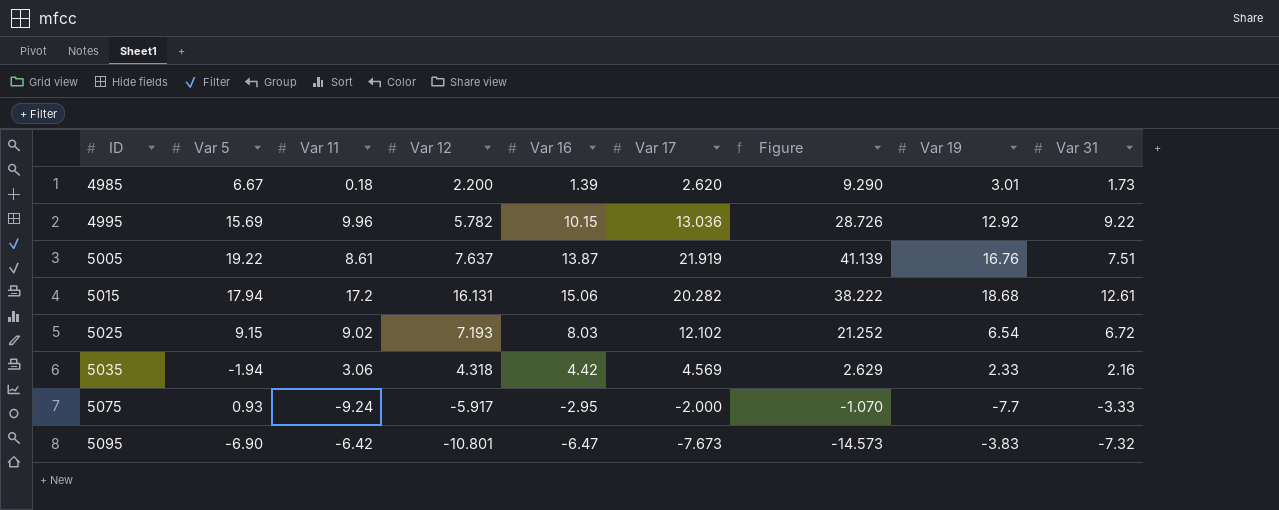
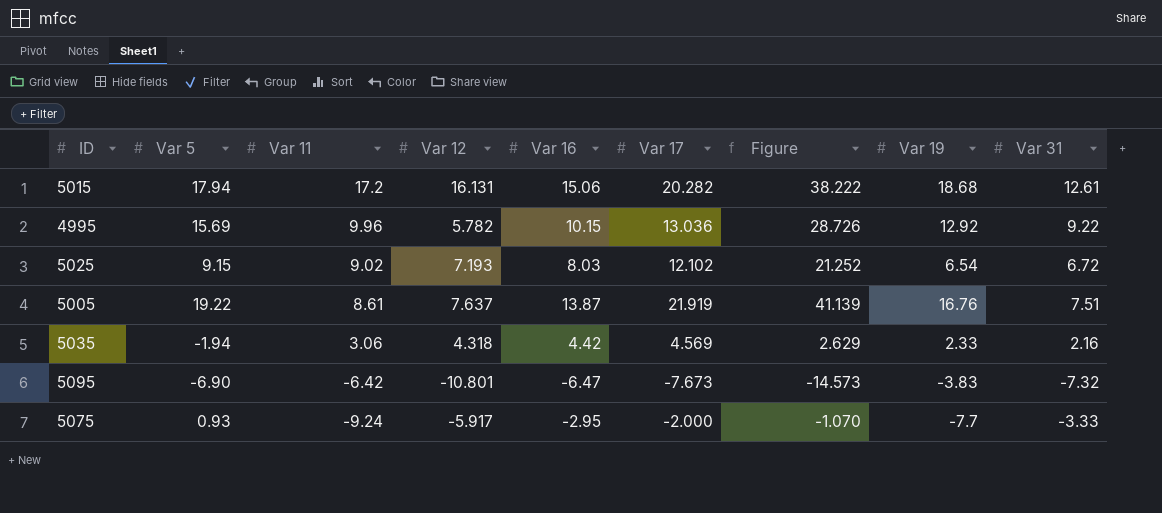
row order: ID ascending -> Var 11 descending
row 4985: 6.67 | 0.18 | 2.200 | 1.39 | 2.620 | 9.290 | 3.01 | 1.73 -> none

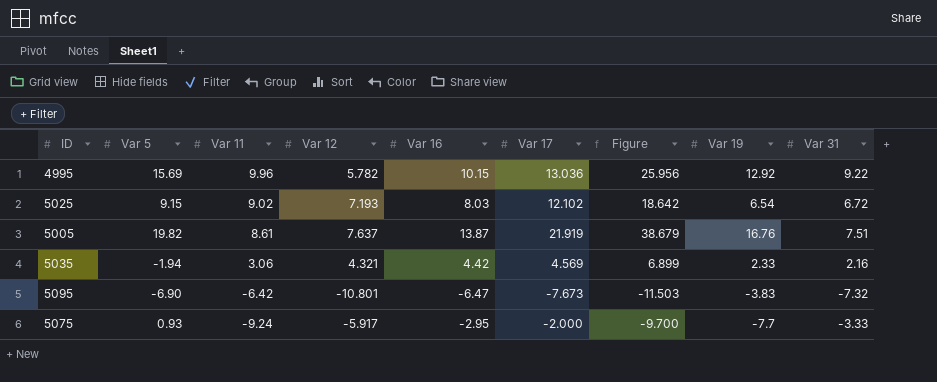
column Figure | formula: [Var 5] + [Var 17] -> [Var 17] + [Var 19]
row 5015: 17.94 | 17.2 | 16.131 | 15.06 | 20.282 | 38.222 | 18.68 | 12.61 -> none
5005 | Var 5: 19.22 -> 19.82
5035 | Var 12: 4.318 -> 4.321

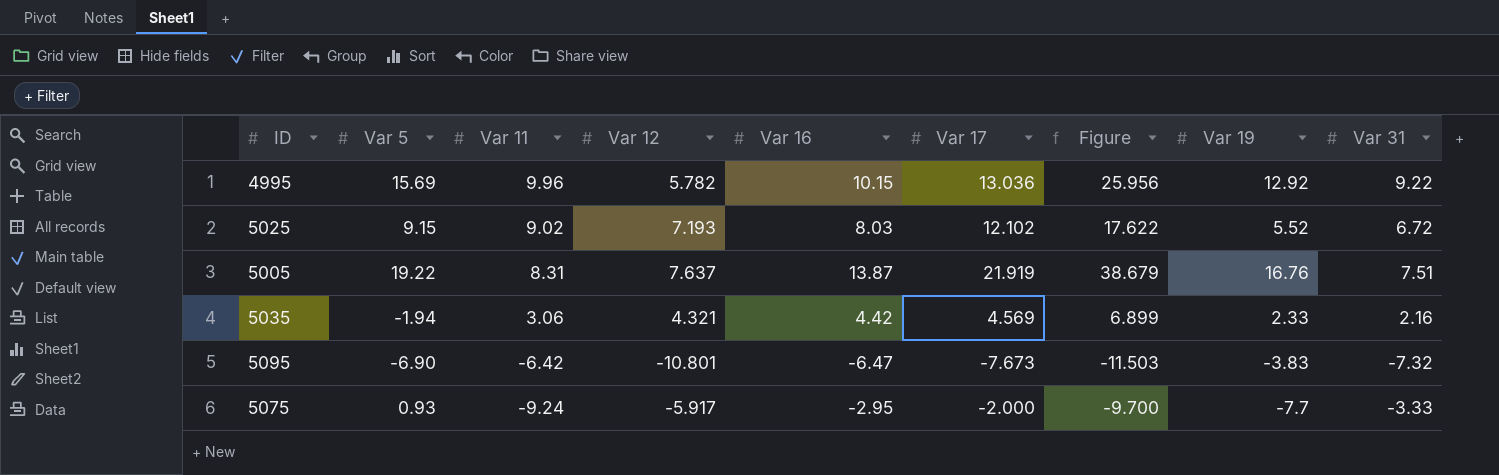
5025 | Figure: 18.642 -> 17.622
5025 | Var 19: 6.54 -> 5.52
5005 | Var 5: 19.82 -> 19.22
5005 | Var 11: 8.61 -> 8.31

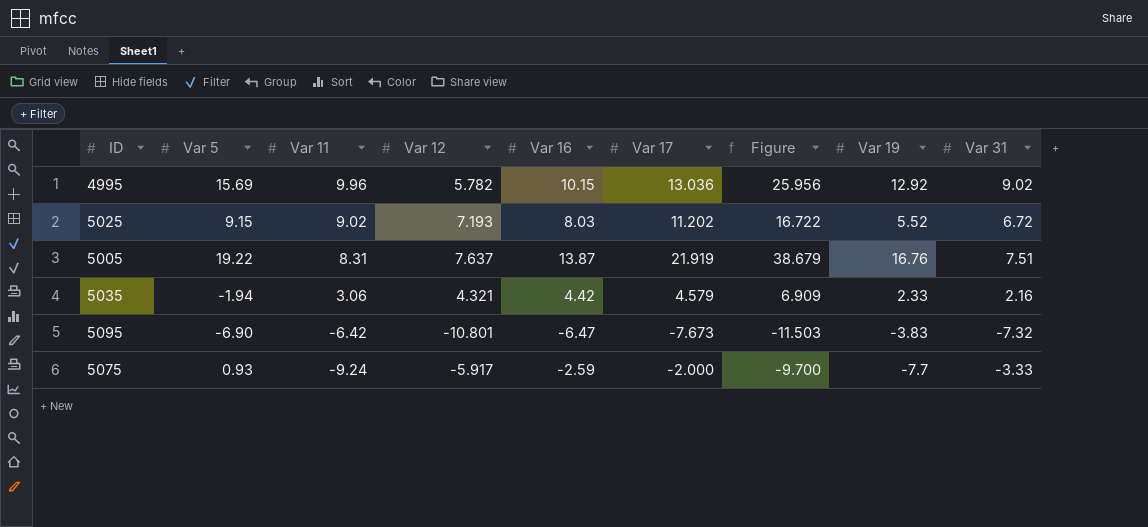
4995 | Var 31: 9.22 -> 9.02
5025 | Var 17: 12.102 -> 11.202
5025 | Figure: 17.622 -> 16.722
5035 | Var 17: 4.569 -> 4.579
5035 | Figure: 6.899 -> 6.909
5075 | Var 16: -2.95 -> -2.59

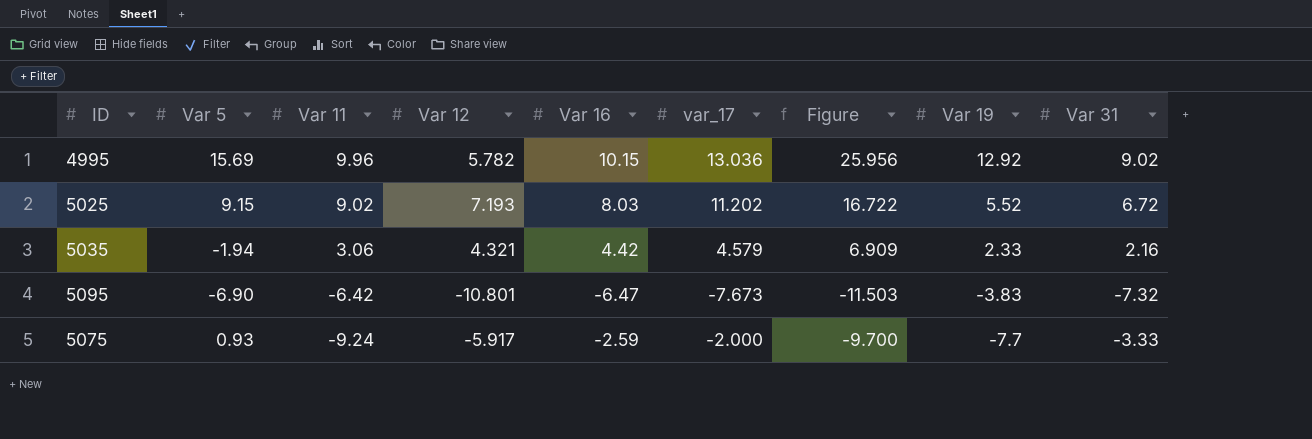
column name: Var 17 -> var_17
row 5005: 19.22 | 8.31 | 7.637 | 13.87 | 21.919 | 38.679 | 16.76 | 7.51 -> none

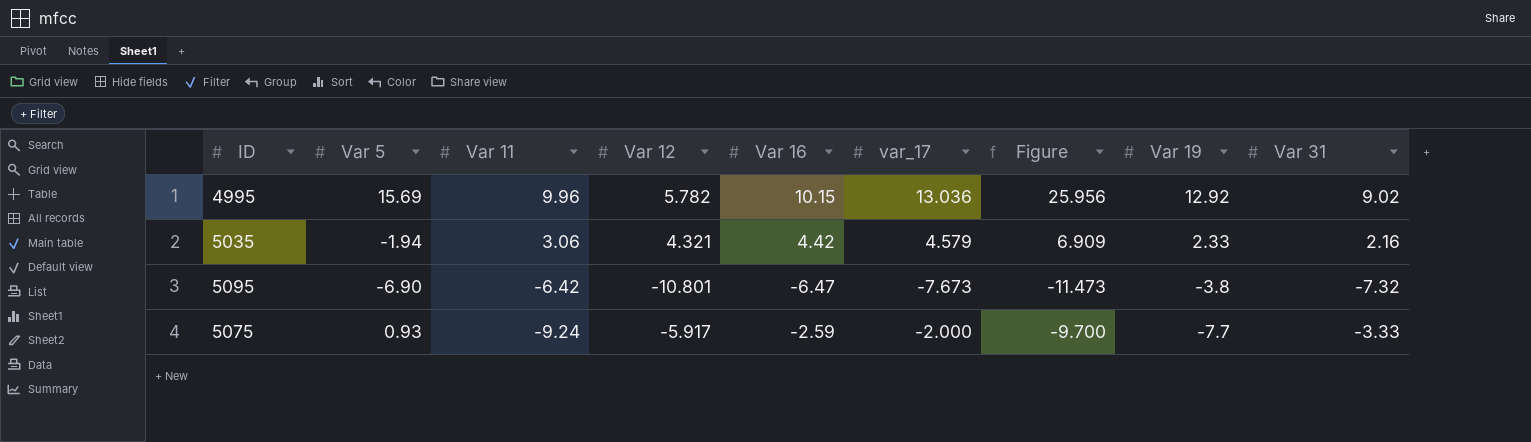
row 5025: 9.15 | 9.02 | 7.193 | 8.03 | 11.202 | 16.722 | 5.52 | 6.72 -> none
5095 | Figure: -11.503 -> -11.473
5095 | Var 19: -3.83 -> -3.8

